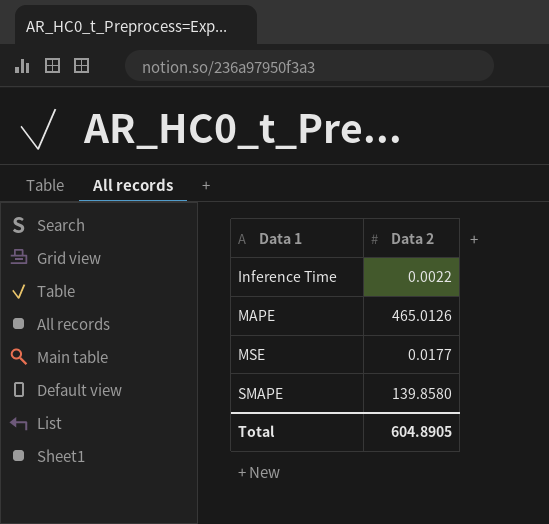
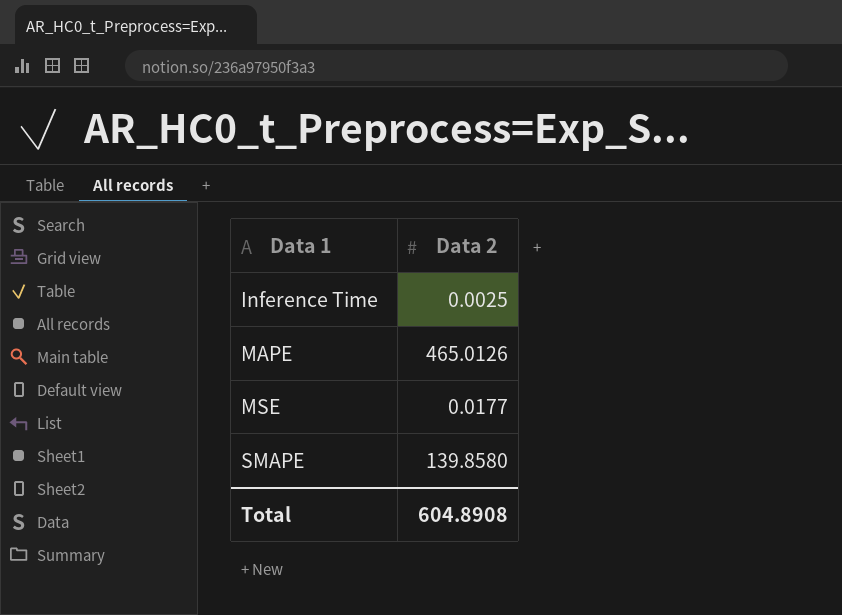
Inference Time | Data 2: 0.0022 -> 0.0025
Total | Data 2: 604.8905 -> 604.8908

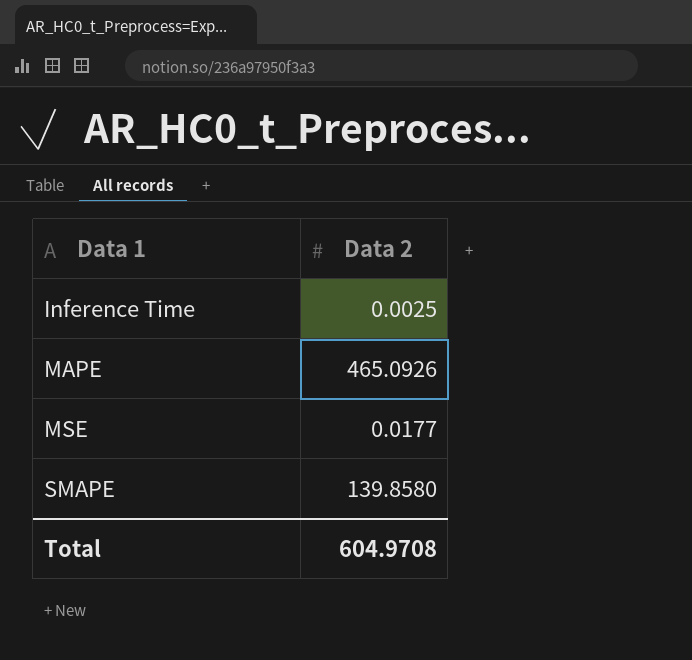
MAPE | Data 2: 465.0126 -> 465.0926
Total | Data 2: 604.8908 -> 604.9708

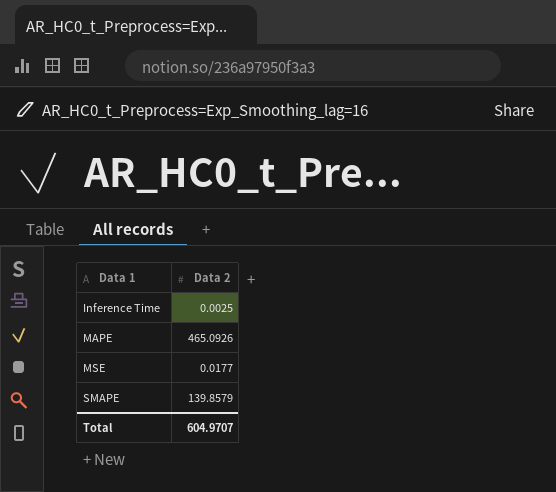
SMAPE | Data 2: 139.8580 -> 139.8579
Total | Data 2: 604.9708 -> 604.9707

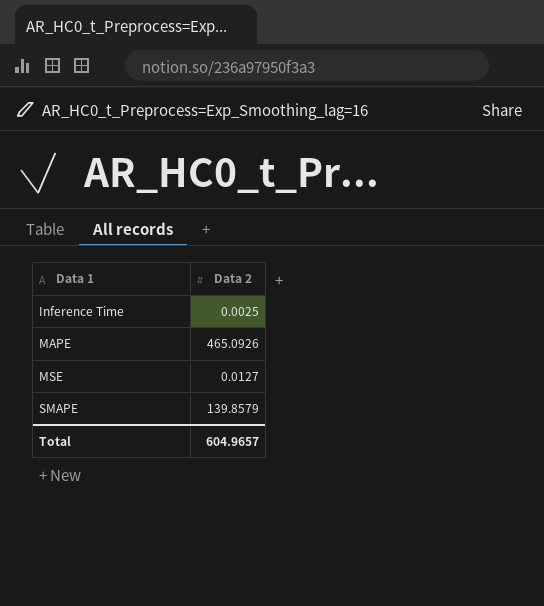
MSE | Data 2: 0.0177 -> 0.0127
Total | Data 2: 604.9707 -> 604.9657

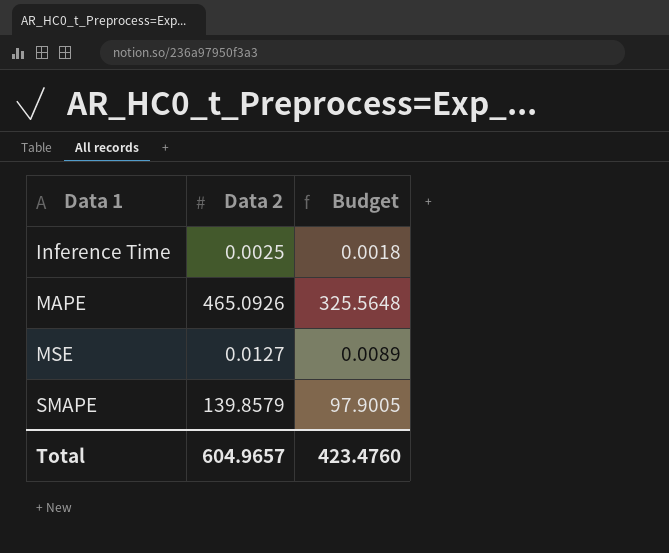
column Budget | formula: none -> [Data 2] * 0.7

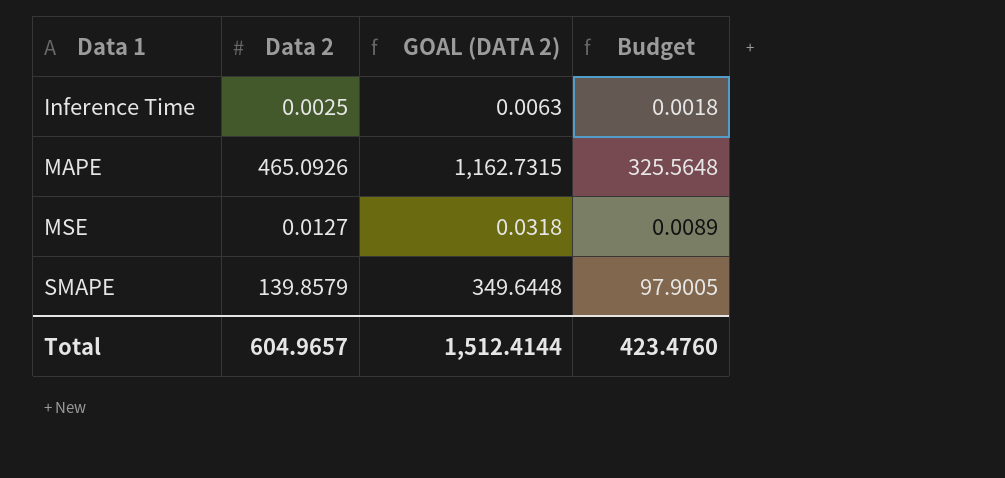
column GOAL (DATA 2) | formula: none -> [Data 2] * 2.5

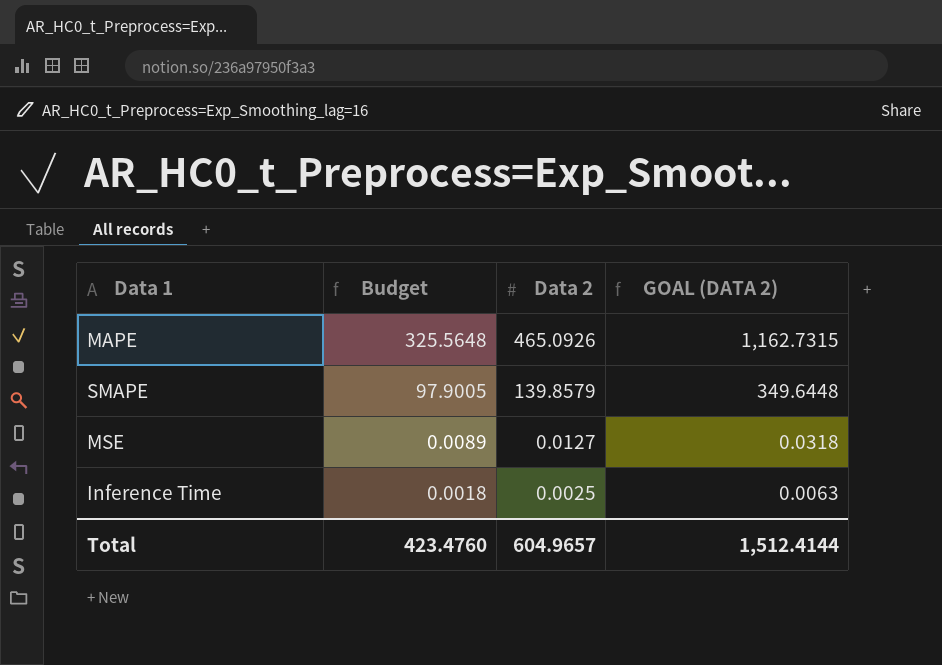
row order: Data 1 ascending -> Budget descending
column Budget | position: 4 -> 2

